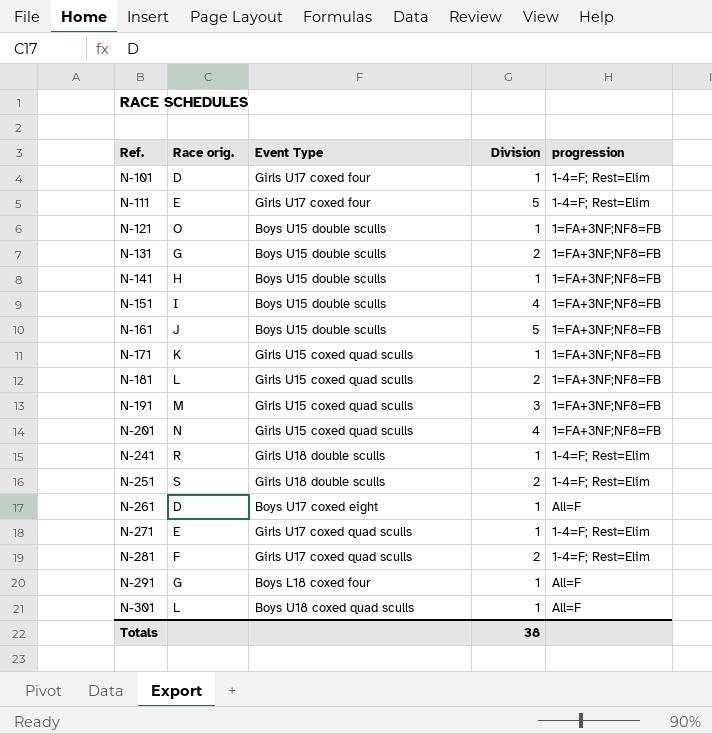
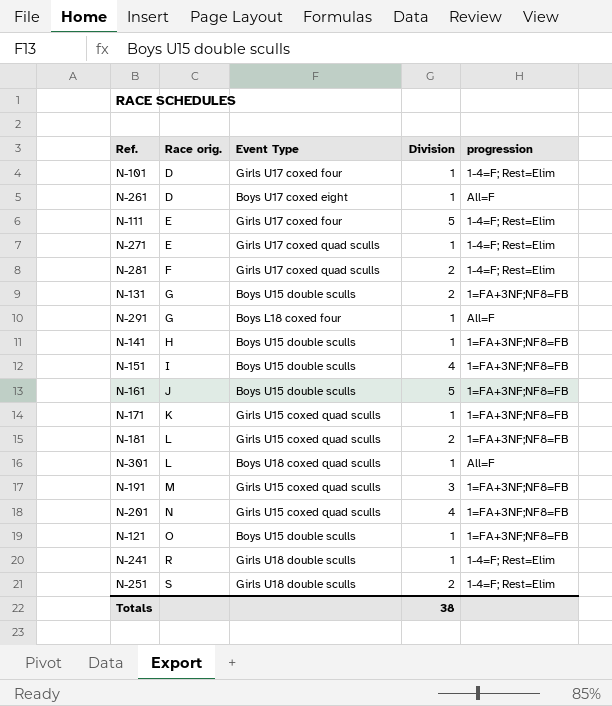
row order: Ref. ascending -> Race orig. ascending

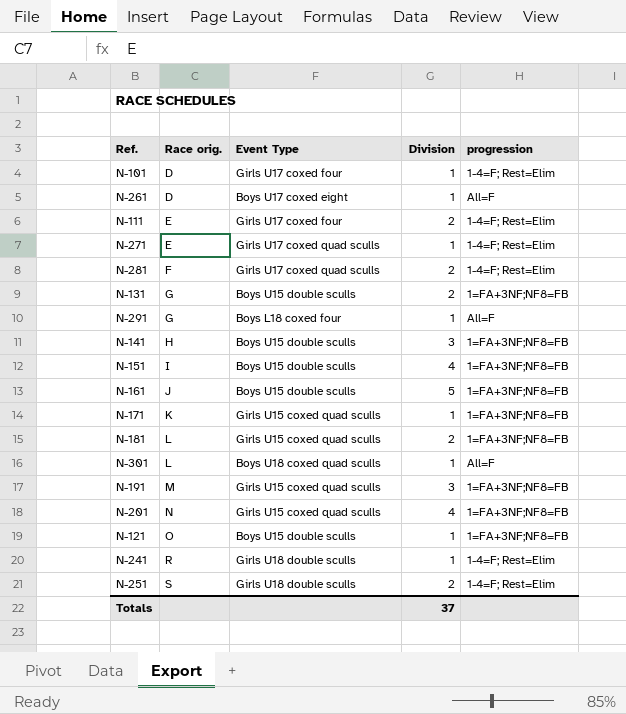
N-111 | Division: 5 -> 2
N-141 | Division: 1 -> 3
Totals | Division: 38 -> 37

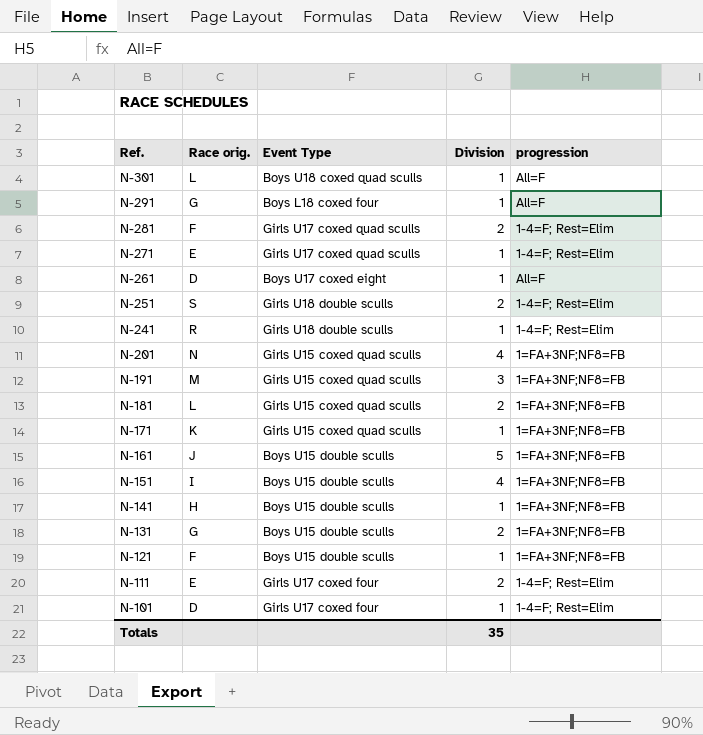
row order: Race orig. ascending -> Ref. descending
N-141 | Division: 3 -> 1
N-121 | Race orig.: O -> F
Totals | Division: 37 -> 35

